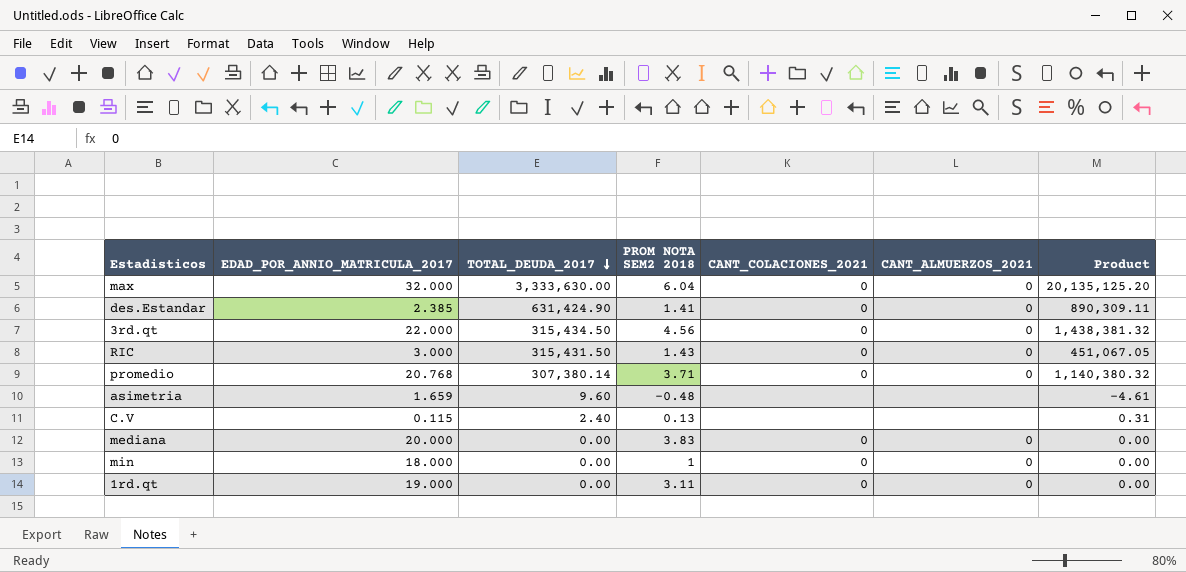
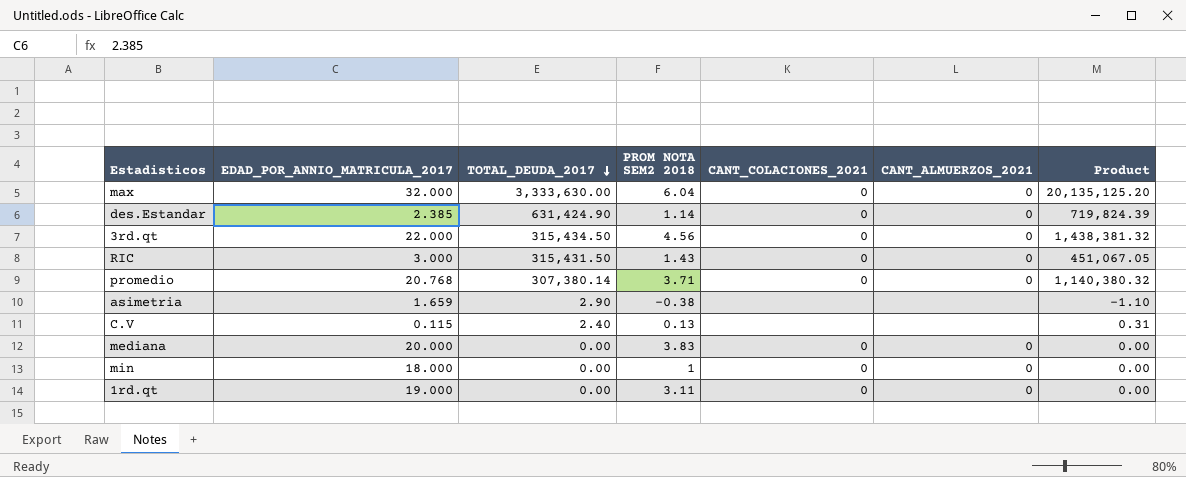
des.Estandar | PROM NOTA SEM2 2018: 1.41 -> 1.14
des.Estandar | Product: 890,309.11 -> 719,824.39
asimetria | TOTAL_DEUDA_2017: 9.60 -> 2.90
asimetria | PROM NOTA SEM2 2018: -0.48 -> -0.38
asimetria | Product: -4.61 -> -1.10

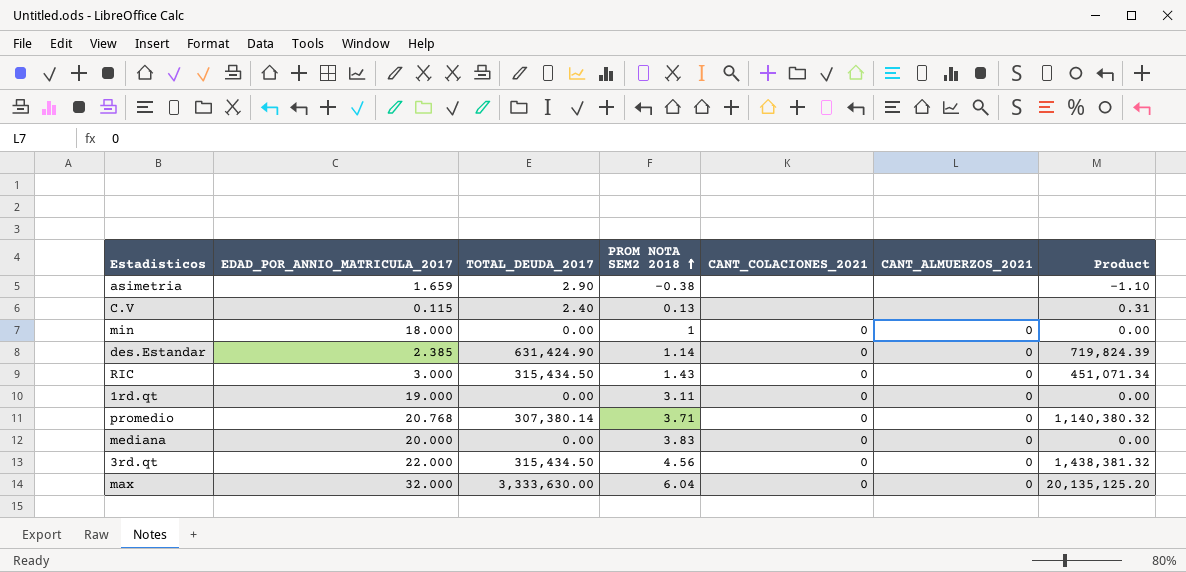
row order: TOTAL_DEUDA_2017 descending -> PROM NOTA SEM2 2018 ascending
RIC | TOTAL_DEUDA_2017: 315,431.50 -> 315,434.50
RIC | Product: 451,067.05 -> 451,071.34

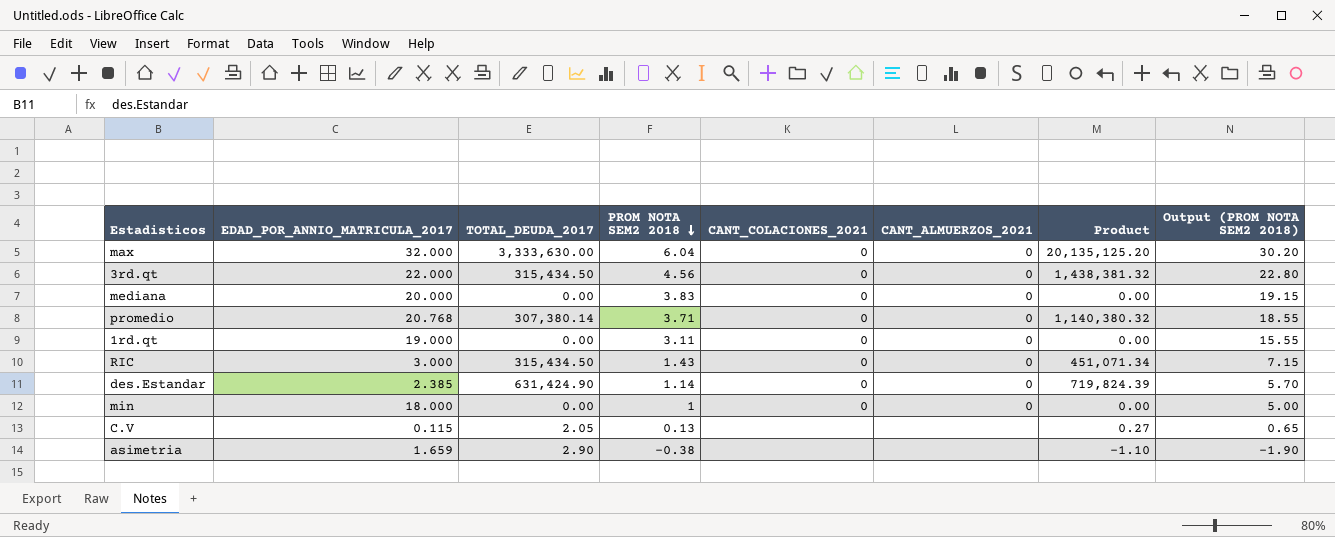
row order: PROM NOTA SEM2 2018 ascending -> PROM NOTA SEM2 2018 descending
column Output (PROM NOTA SEM2 2018) | formula: none -> [PROM NOTA SEM2 2018] * 5
C.V | TOTAL_DEUDA_2017: 2.40 -> 2.05
C.V | Product: 0.31 -> 0.27

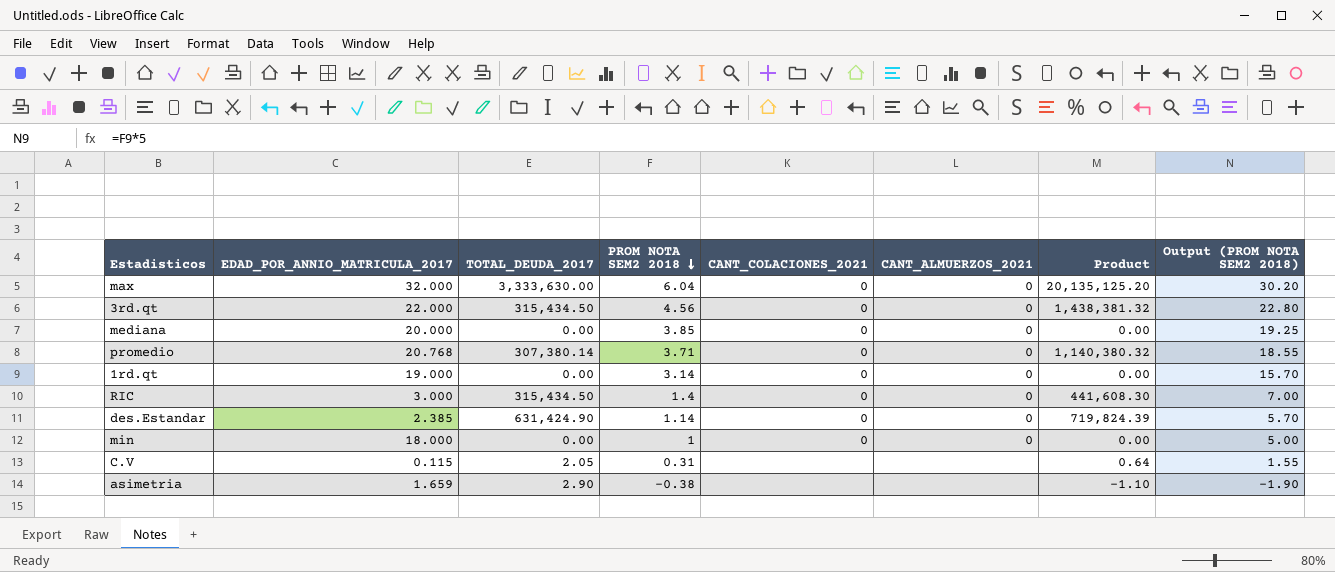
mediana | PROM NOTA SEM2 2018: 3.83 -> 3.85
mediana | Output (PROM NOTA SEM2 2018): 19.15 -> 19.25
1rd.qt | PROM NOTA SEM2 2018: 3.11 -> 3.14
1rd.qt | Output (PROM NOTA SEM2 2018): 15.55 -> 15.70
RIC | PROM NOTA SEM2 2018: 1.43 -> 1.4
RIC | Product: 451,071.34 -> 441,608.30
RIC | Output (PROM NOTA SEM2 2018): 7.15 -> 7.00
C.V | PROM NOTA SEM2 2018: 0.13 -> 0.31
C.V | Product: 0.27 -> 0.64
C.V | Output (PROM NOTA SEM2 2018): 0.65 -> 1.55

